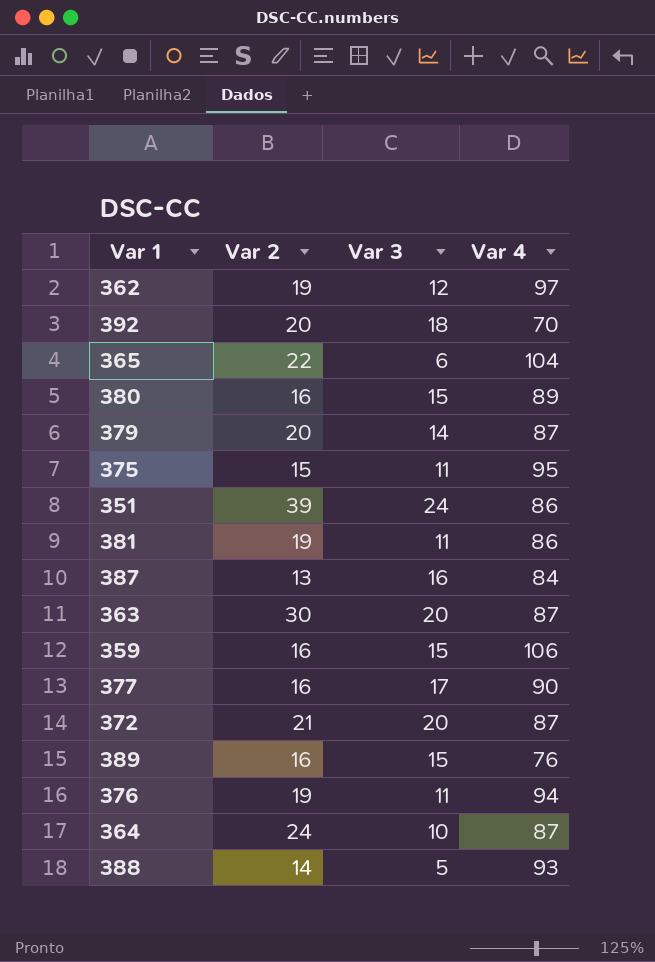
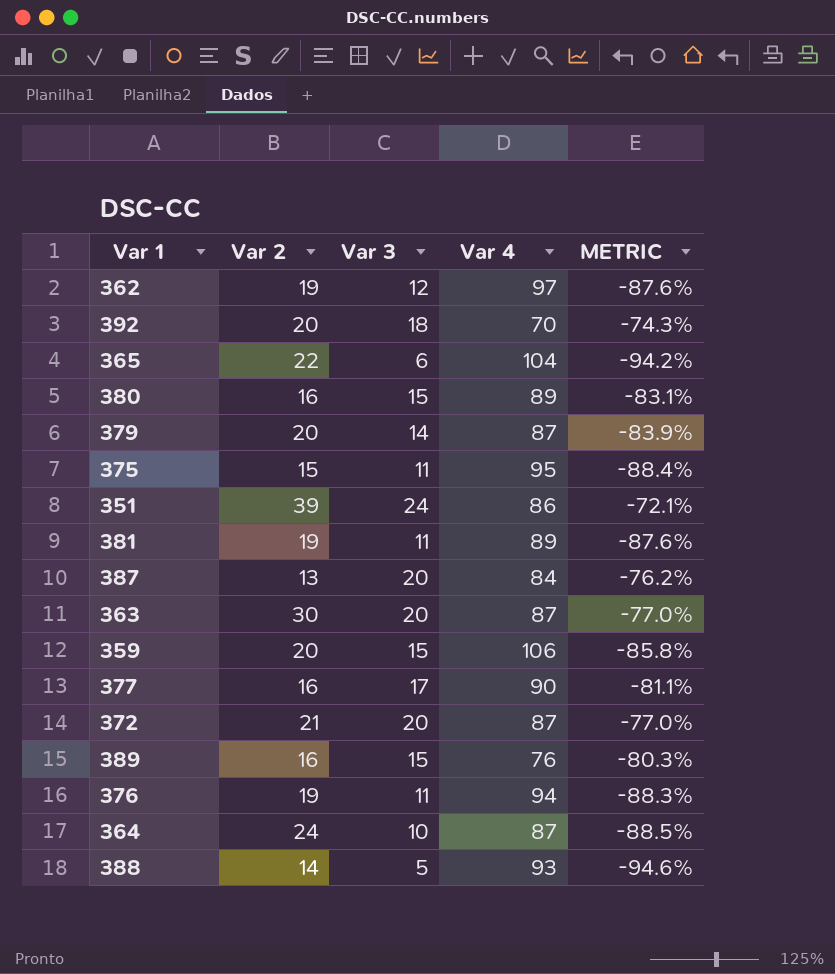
column METRIC | formula: none -> ([Var 3] - [Var 4]) / [Var 4]
381 | Var 4: 86 -> 89
387 | Var 3: 16 -> 20
359 | Var 2: 16 -> 20

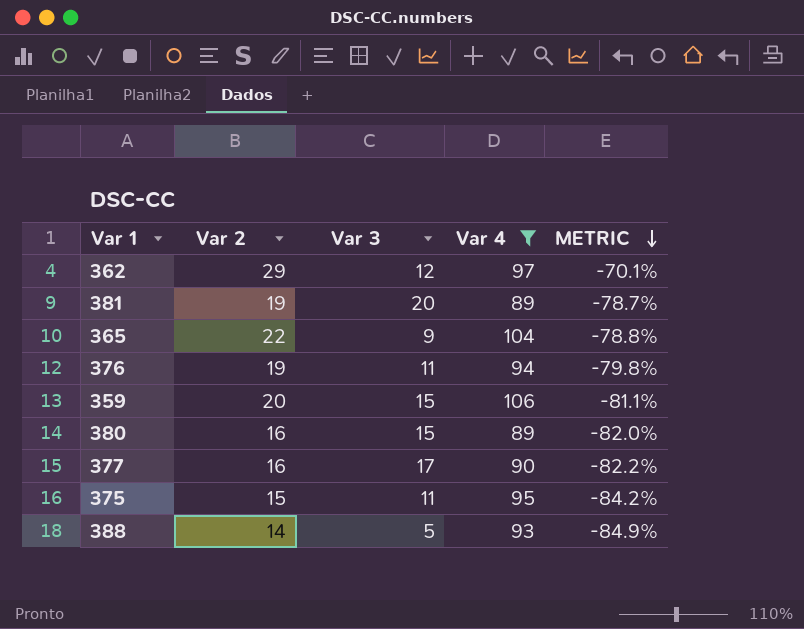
filter: none -> Var 4 >= 89
row order: none -> METRIC descending
column METRIC | formula: ([Var 3] - [Var 4]) / [Var 4] -> ([Var 2] - [Var 4]) / [Var 4]
362 | Var 2: 19 -> 29
381 | Var 3: 11 -> 20
365 | Var 3: 6 -> 9

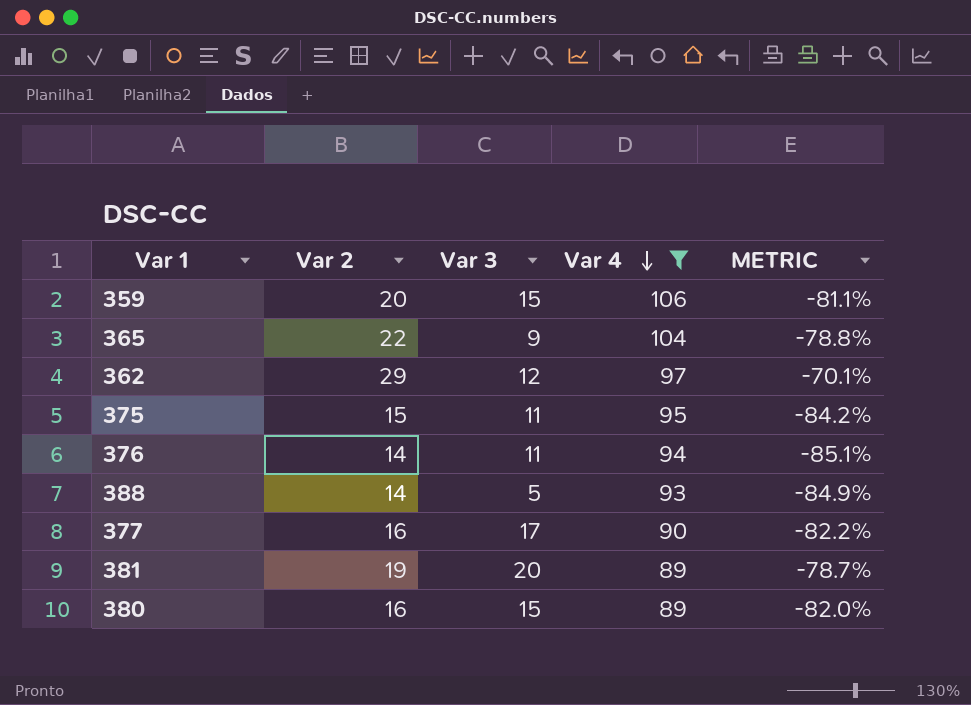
row order: METRIC descending -> Var 4 descending
376 | Var 2: 19 -> 14
376 | METRIC: -79.8% -> -85.1%

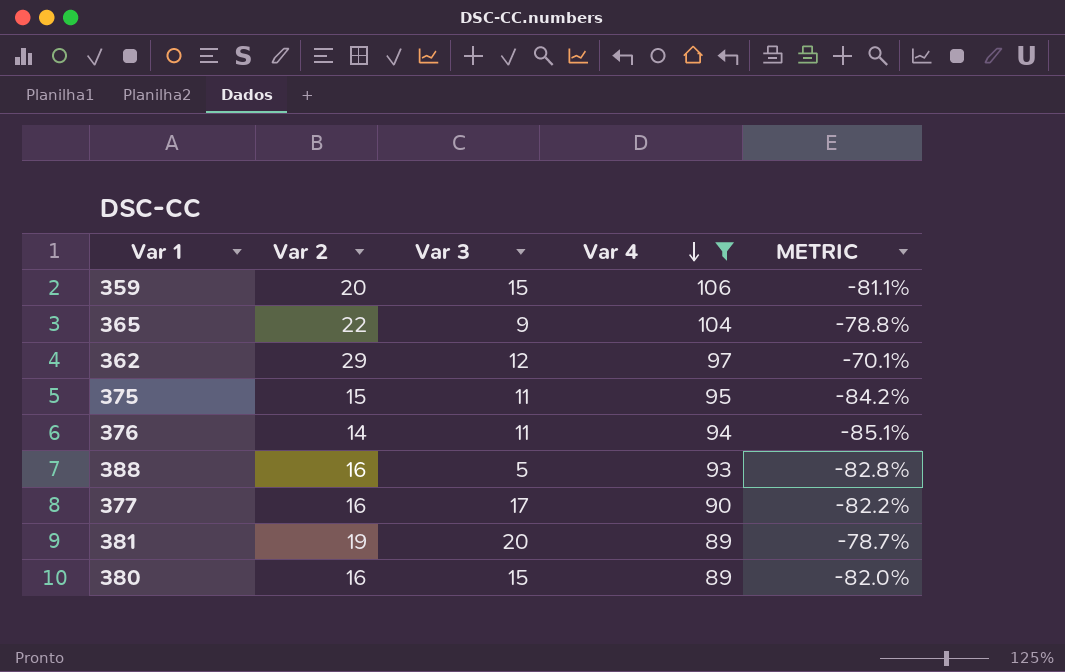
388 | Var 2: 14 -> 16
388 | METRIC: -84.9% -> -82.8%

